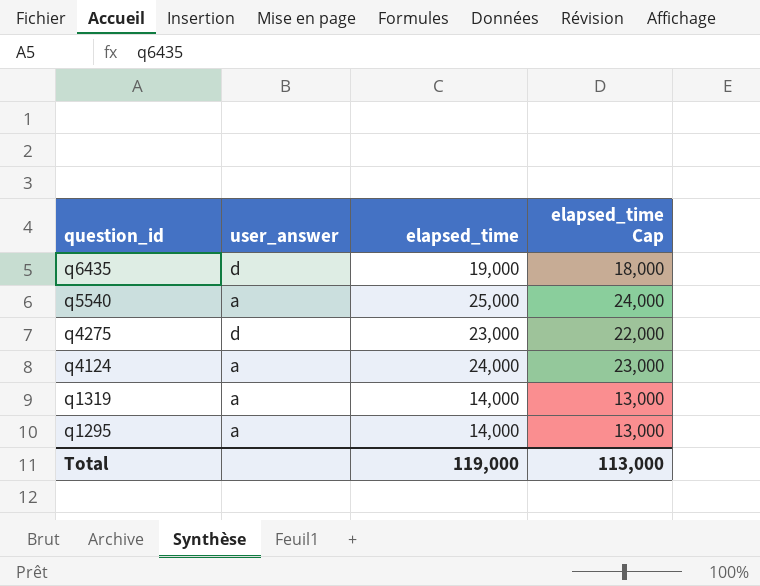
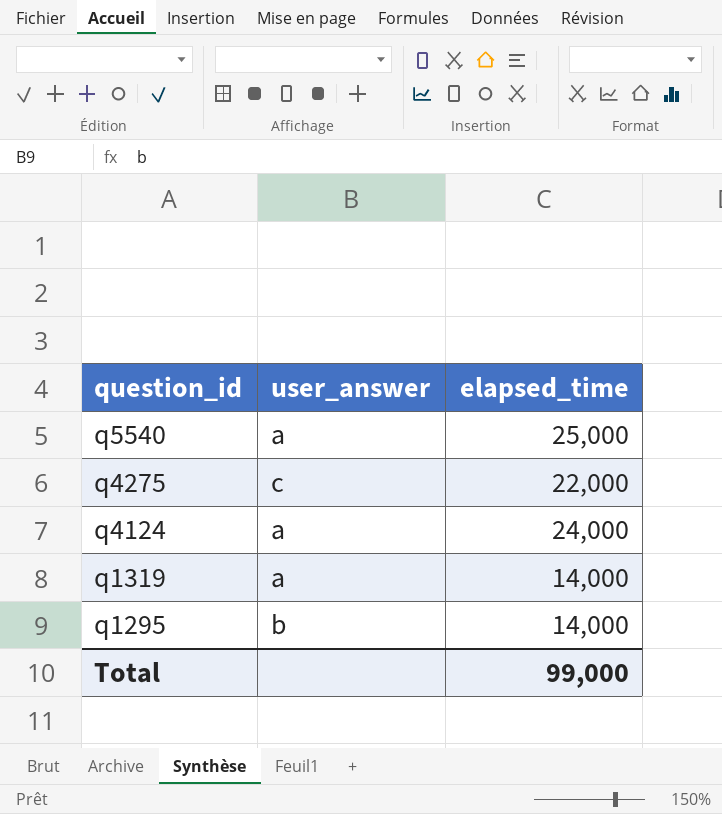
column elapsed_time Cap | formula: [elapsed_time] - 1000 -> none
row q6435: d | 19,000 | 18,000 -> none
q4275 | user_answer: d -> c
q4275 | elapsed_time: 23,000 -> 22,000
q1295 | user_answer: a -> b
Total | elapsed_time: 119,000 -> 99,000

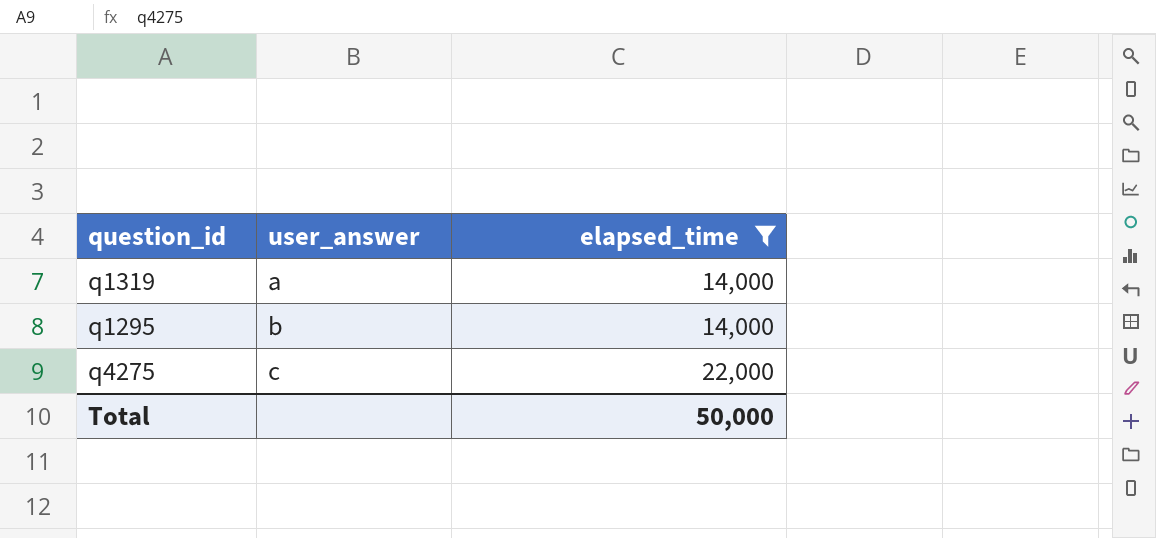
filter: none -> elapsed_time <= 22,000
row order: question_id descending -> user_answer ascending
Total | elapsed_time: 99,000 -> 50,000

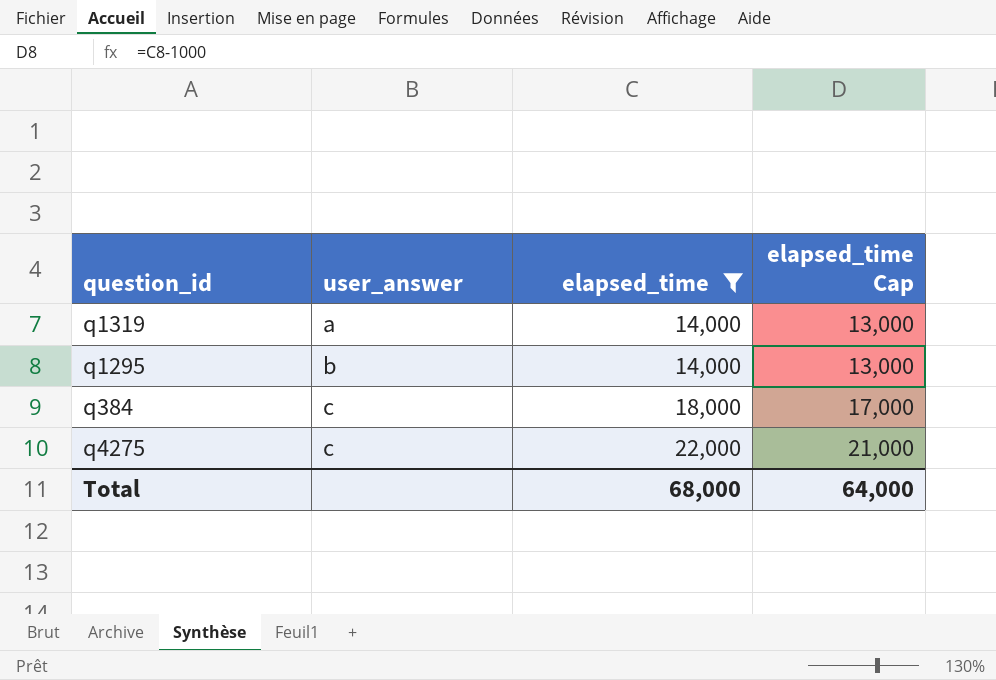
column elapsed_time Cap | formula: none -> [elapsed_time] - 1000
row q384: none -> c | 18,000 | 17,000
Total | elapsed_time: 50,000 -> 68,000

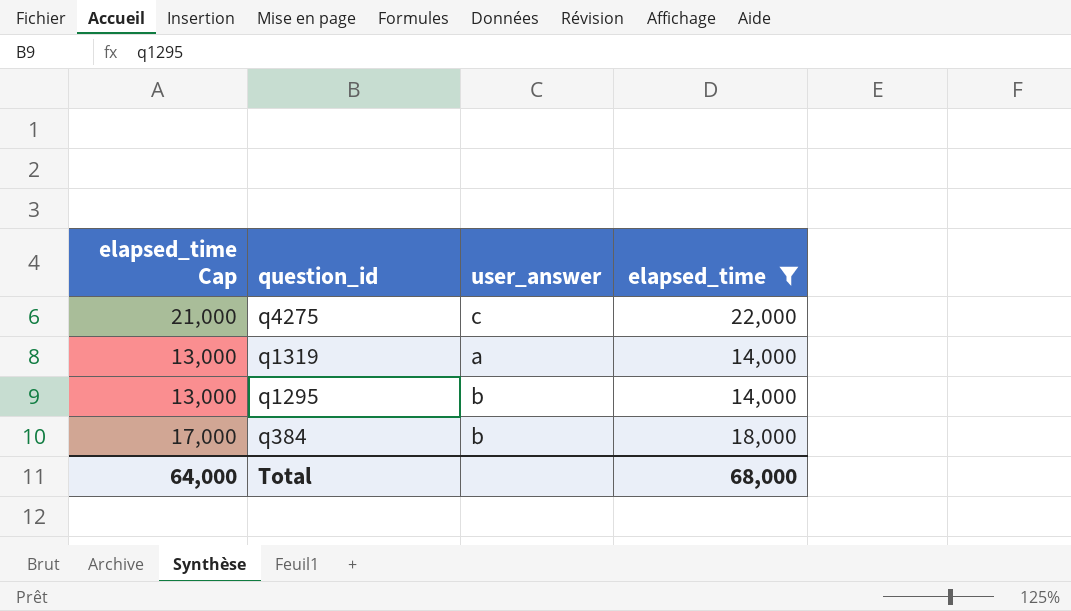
row order: user_answer ascending -> question_id descending
column elapsed_time Cap | position: 4 -> 1
q384 | user_answer: c -> b

